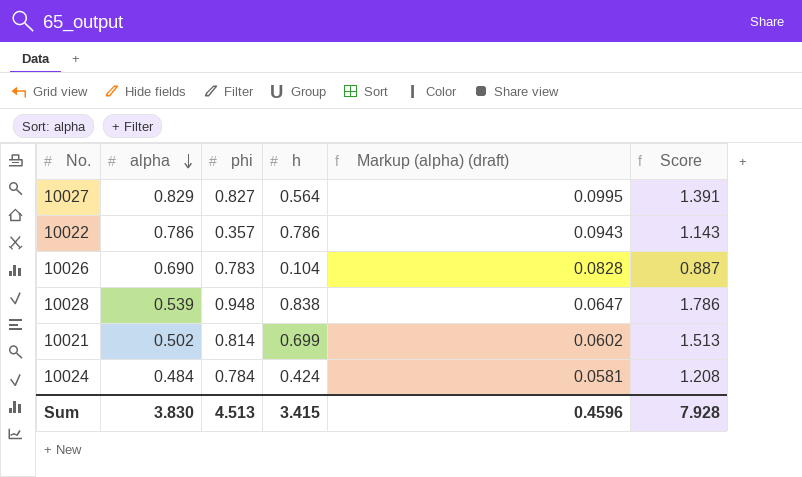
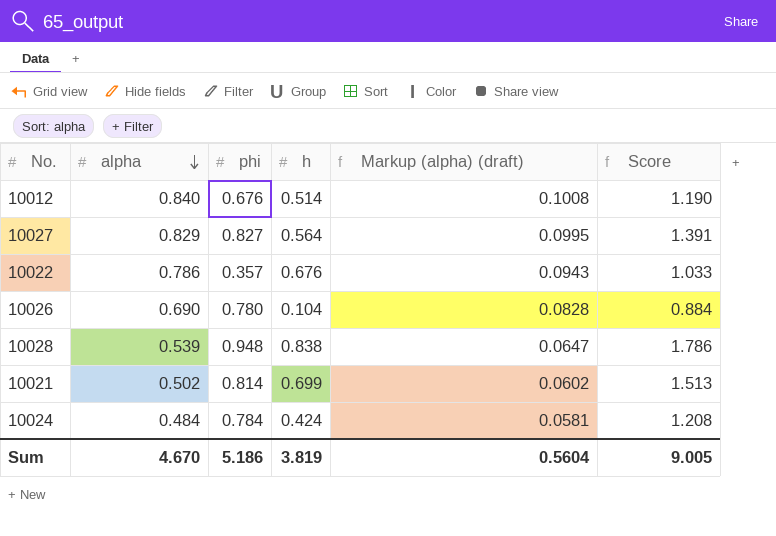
row 10012: none -> 0.840 | 0.676 | 0.514 | 0.1008 | 1.190
10022 | h: 0.786 -> 0.676
10022 | Score: 1.143 -> 1.033
10026 | phi: 0.783 -> 0.780
10026 | Score: 0.887 -> 0.884
Sum | alpha: 3.830 -> 4.670
Sum | phi: 4.513 -> 5.186
Sum | h: 3.415 -> 3.819
Sum | Markup (alpha) (draft): 0.4596 -> 0.5604
Sum | Score: 7.928 -> 9.005

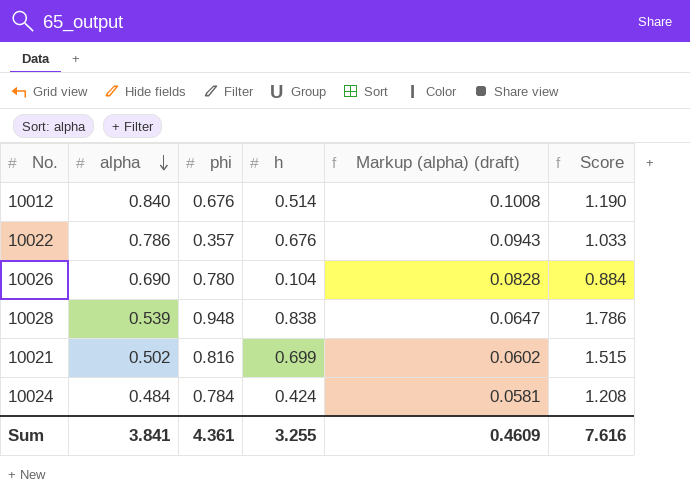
row 10027: 0.829 | 0.827 | 0.564 | 0.0995 | 1.391 -> none
10021 | phi: 0.814 -> 0.816
10021 | Score: 1.513 -> 1.515
Sum | alpha: 4.670 -> 3.841
Sum | phi: 5.186 -> 4.361
Sum | h: 3.819 -> 3.255
Sum | Markup (alpha) (draft): 0.5604 -> 0.4609
Sum | Score: 9.005 -> 7.616

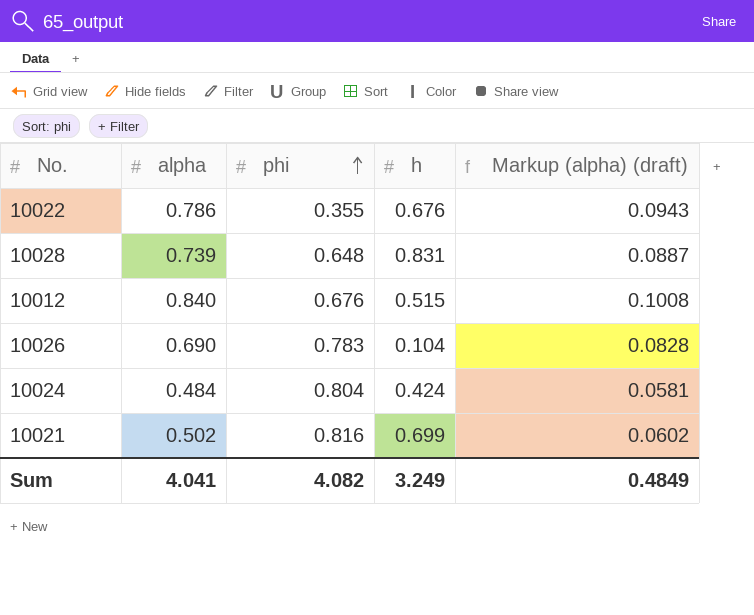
row order: alpha descending -> phi ascending
column Score | formula: [phi] + [h] -> none
10022 | phi: 0.357 -> 0.355
10028 | alpha: 0.539 -> 0.739
10028 | phi: 0.948 -> 0.648
10028 | h: 0.838 -> 0.831
10028 | Markup (alpha) (draft): 0.0647 -> 0.0887
10012 | h: 0.514 -> 0.515
10026 | phi: 0.780 -> 0.783
10024 | phi: 0.784 -> 0.804
Sum | alpha: 3.841 -> 4.041
Sum | phi: 4.361 -> 4.082
Sum | h: 3.255 -> 3.249
Sum | Markup (alpha) (draft): 0.4609 -> 0.4849

